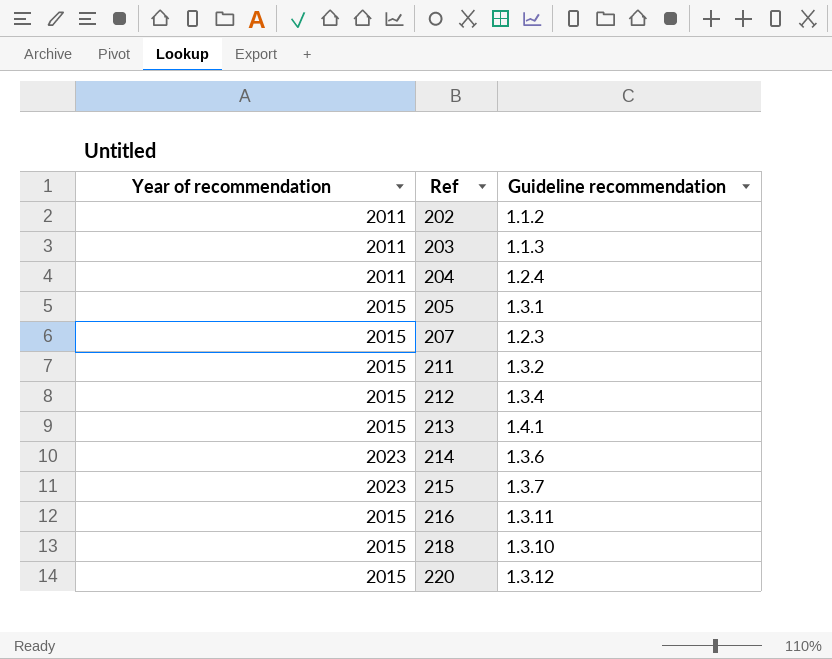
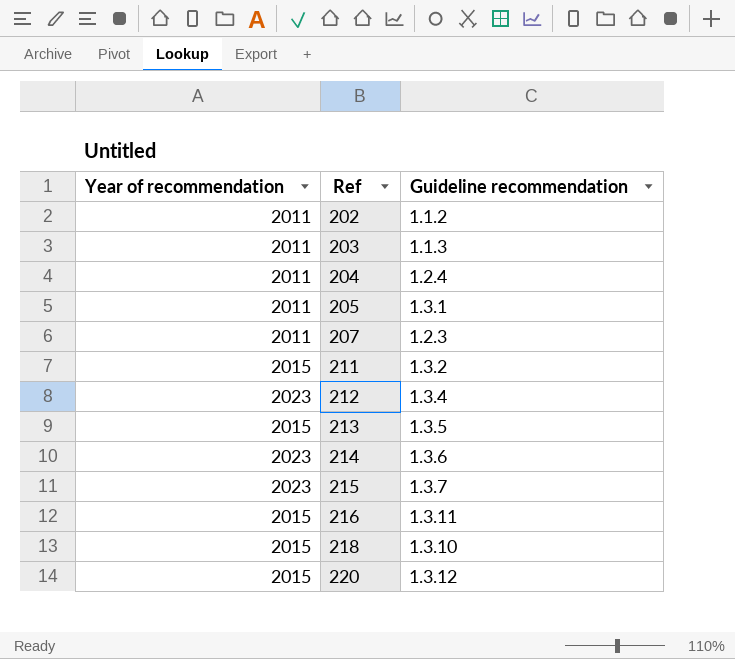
205 | Year of recommendation: 2015 -> 2011
207 | Year of recommendation: 2015 -> 2011
212 | Year of recommendation: 2015 -> 2023
213 | Guideline recommendation: 1.4.1 -> 1.3.5

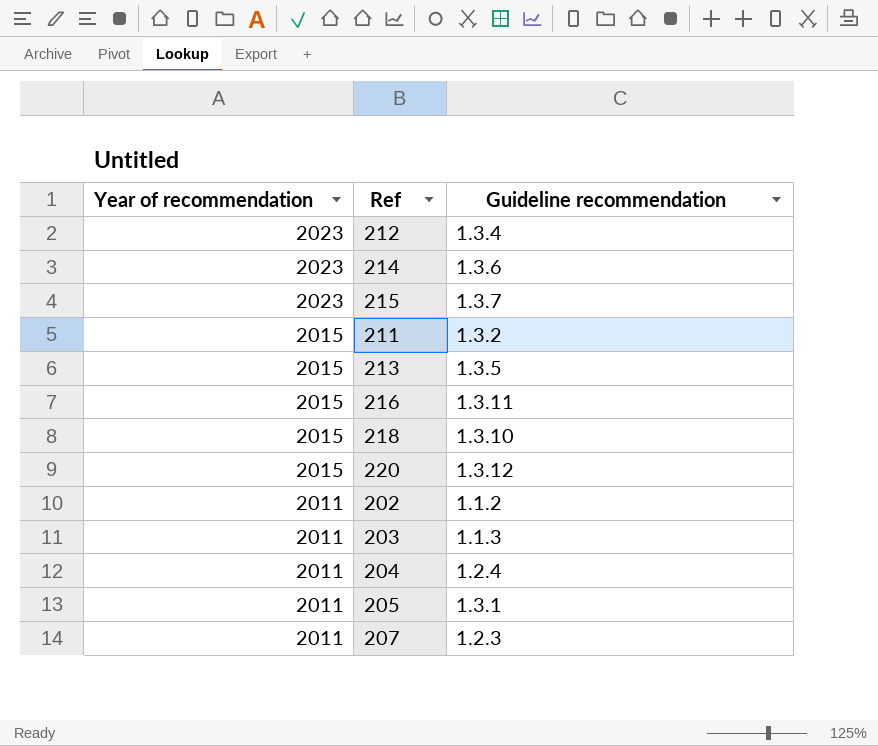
row order: Ref ascending -> Year of recommendation descending

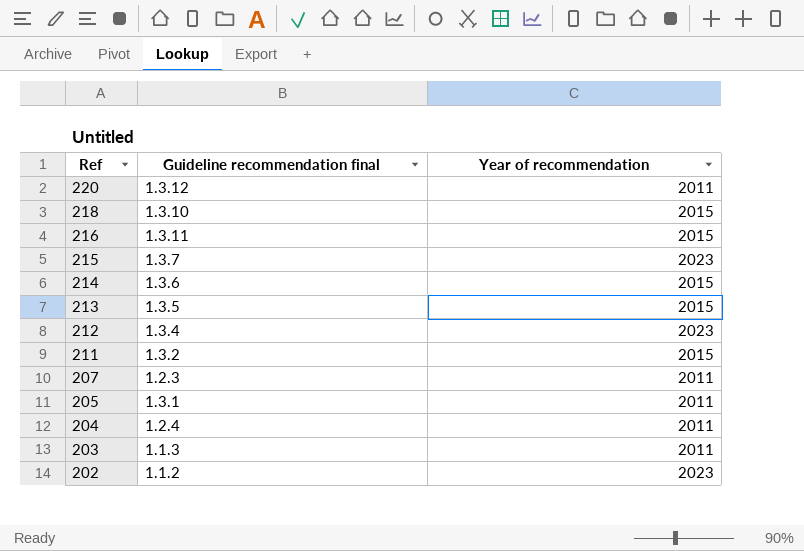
row order: Year of recommendation descending -> Ref descending
column name: Guideline recommendation -> Guideline recommendation final
column Year of recommendation | position: 1 -> 3
220 | Year of recommendation: 2015 -> 2011
214 | Year of recommendation: 2023 -> 2015
202 | Year of recommendation: 2011 -> 2023

